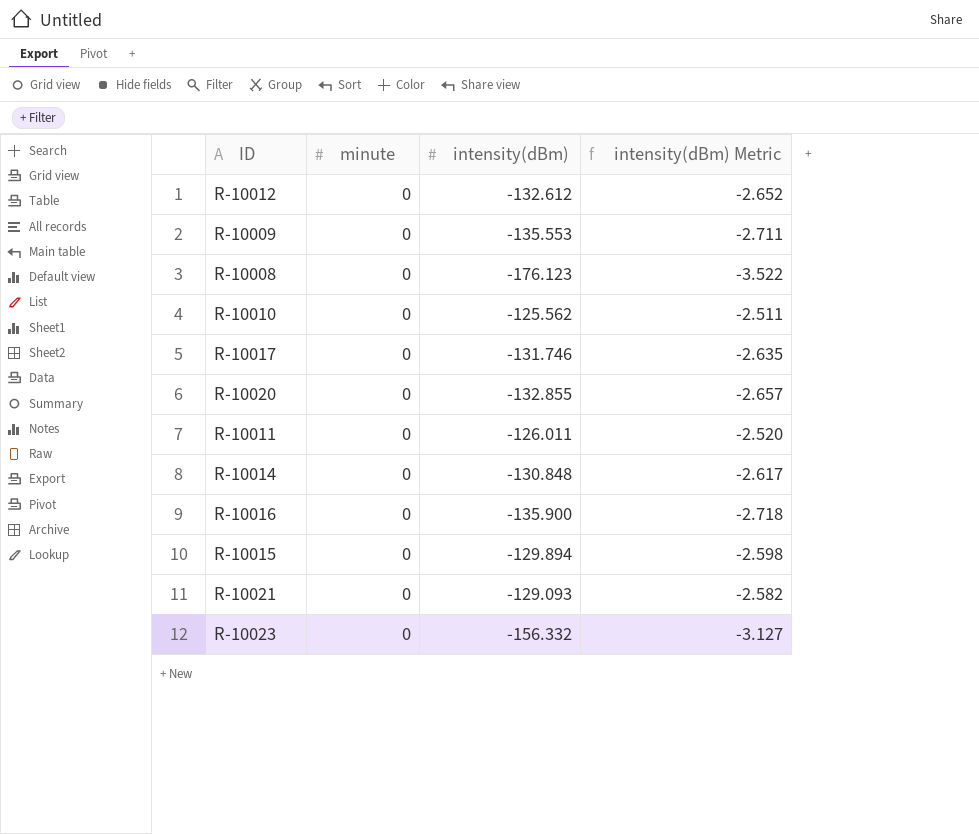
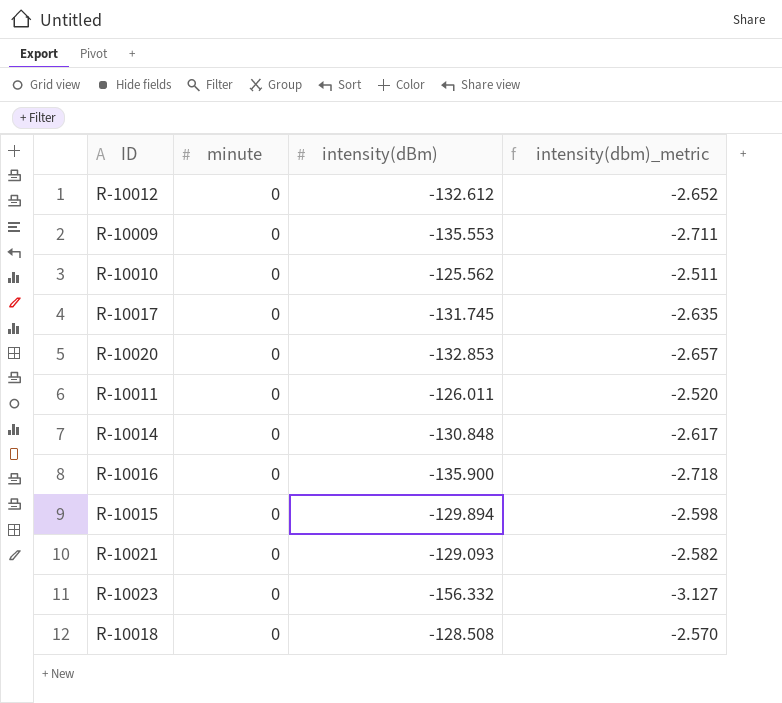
column name: intensity(dBm) Metric -> intensity(dbm)_metric
row R-10008: 0 | -176.123 | -3.522 -> none
R-10017 | intensity(dBm): -131.746 -> -131.745
R-10020 | intensity(dBm): -132.855 -> -132.853
row R-10018: none -> 0 | -128.508 | -2.570

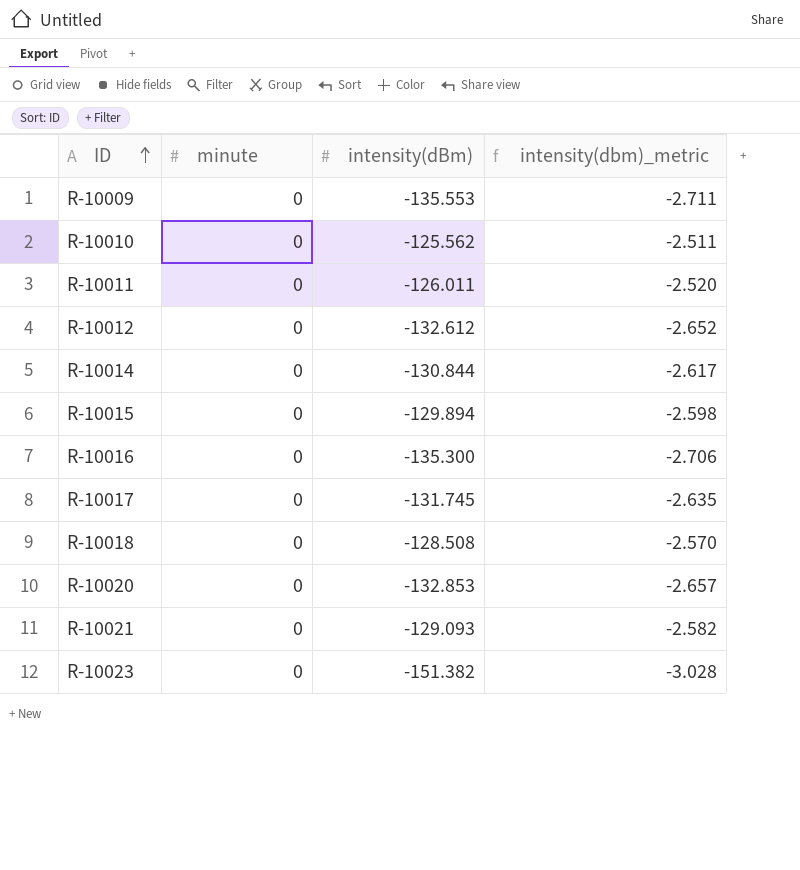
row order: none -> ID ascending
R-10014 | intensity(dBm): -130.848 -> -130.844
R-10016 | intensity(dBm): -135.900 -> -135.300
R-10016 | intensity(dbm)_metric: -2.718 -> -2.706
R-10023 | intensity(dBm): -156.332 -> -151.382
R-10023 | intensity(dbm)_metric: -3.127 -> -3.028

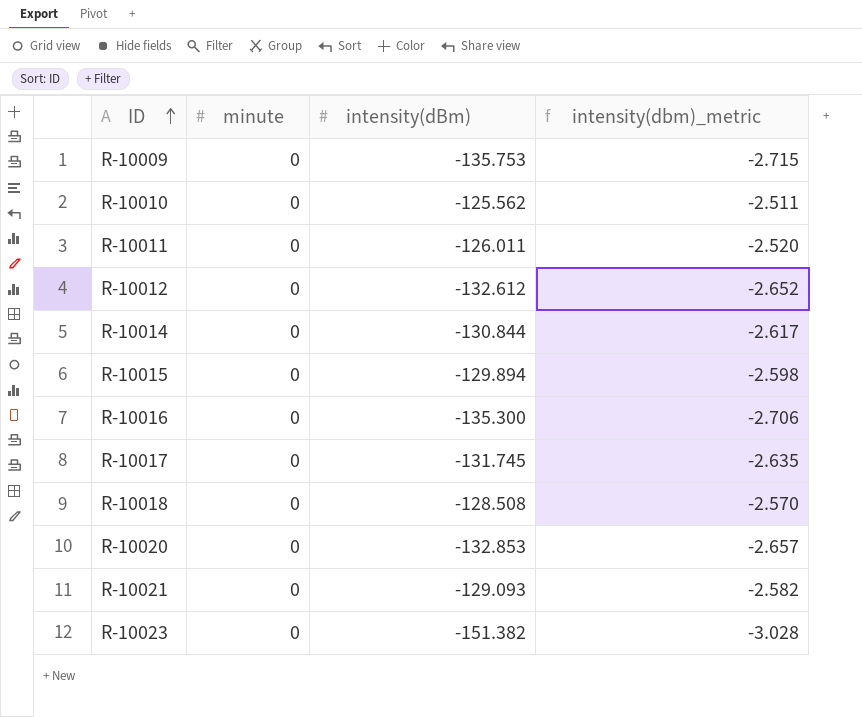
R-10009 | intensity(dBm): -135.553 -> -135.753
R-10009 | intensity(dbm)_metric: -2.711 -> -2.715

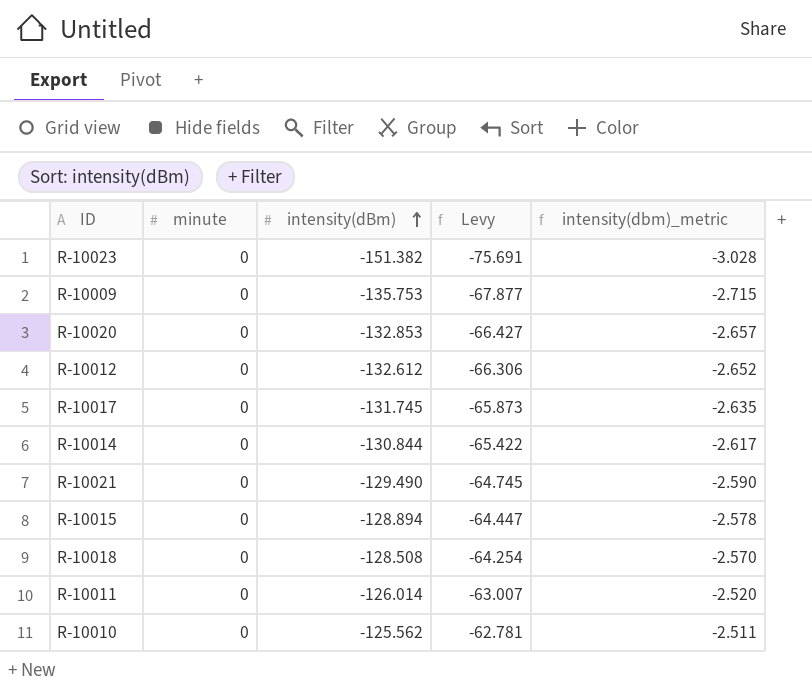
row order: ID ascending -> intensity(dBm) ascending
column Levy | formula: none -> [intensity(dBm)] * 0.5
row R-10016: 0 | -135.300 | -2.706 -> none
R-10021 | intensity(dBm): -129.093 -> -129.490
R-10021 | intensity(dbm)_metric: -2.582 -> -2.590
R-10015 | intensity(dBm): -129.894 -> -128.894
R-10015 | intensity(dbm)_metric: -2.598 -> -2.578
R-10011 | intensity(dBm): -126.011 -> -126.014

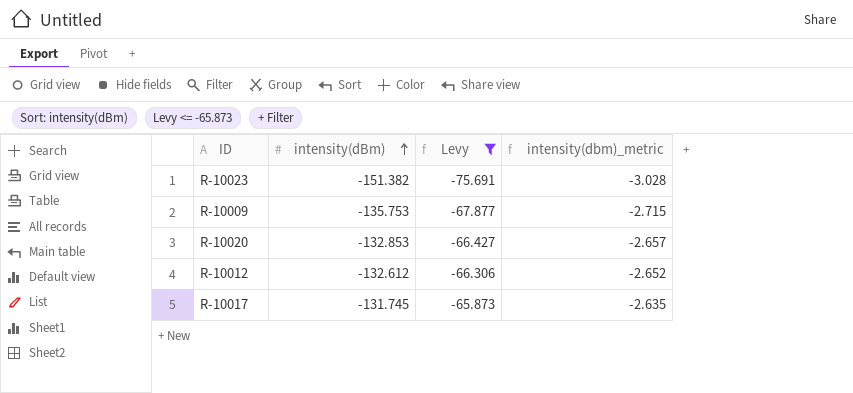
filter: none -> Levy <= -65.873
column minute | position: 2 -> none

